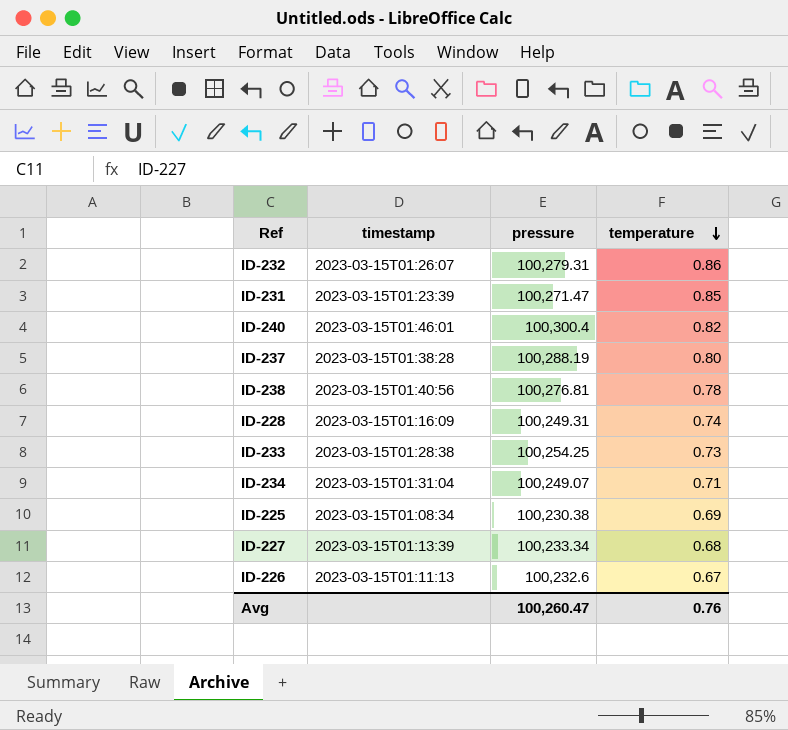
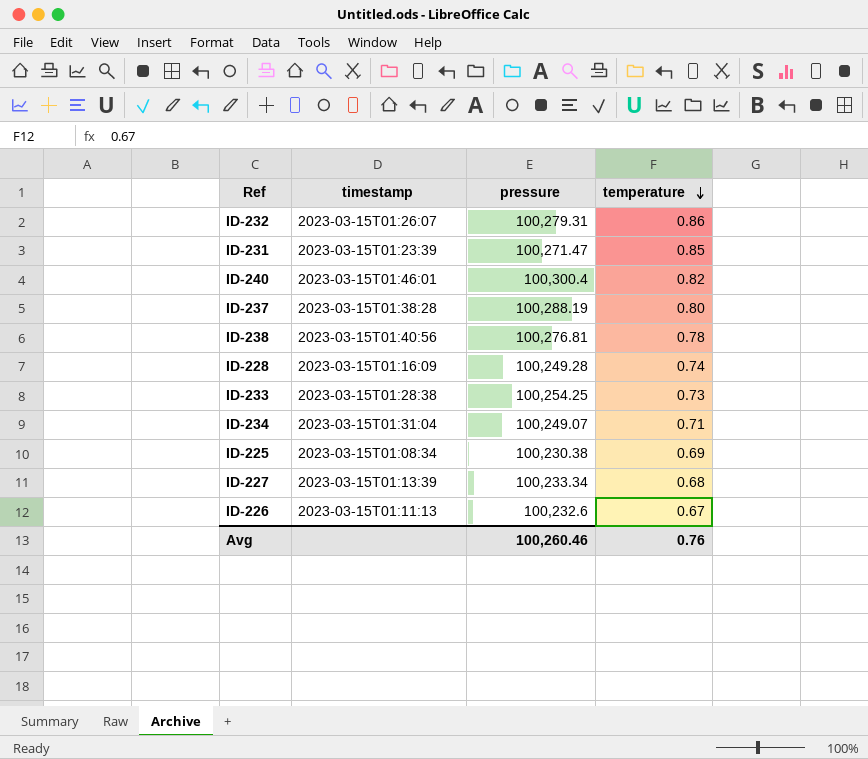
ID-228 | pressure: 100,249.31 -> 100,249.28
Avg | pressure: 100,260.47 -> 100,260.46

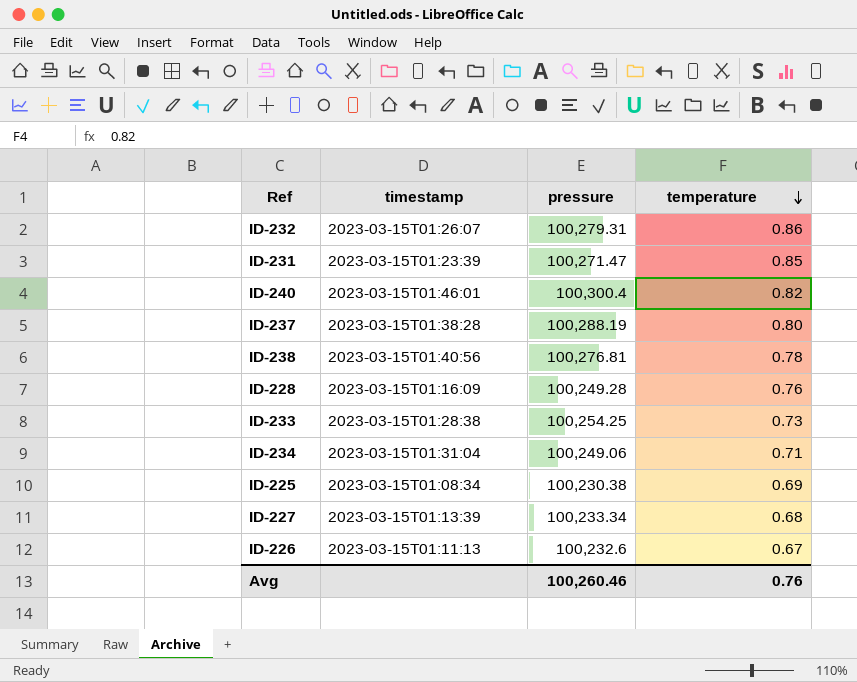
ID-228 | temperature: 0.74 -> 0.76
ID-234 | pressure: 100,249.07 -> 100,249.06

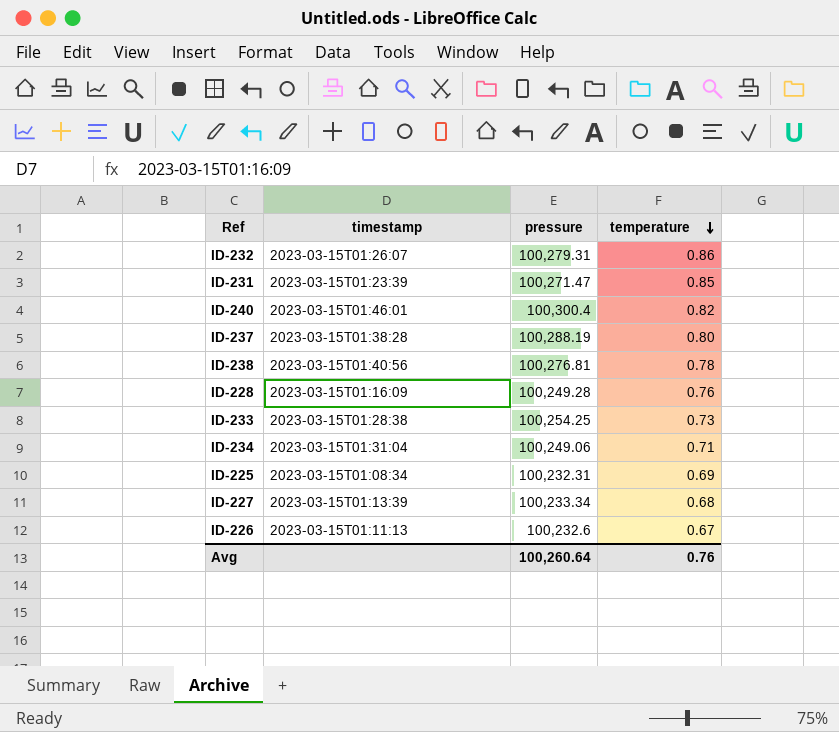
ID-225 | pressure: 100,230.38 -> 100,232.31
Avg | pressure: 100,260.46 -> 100,260.64

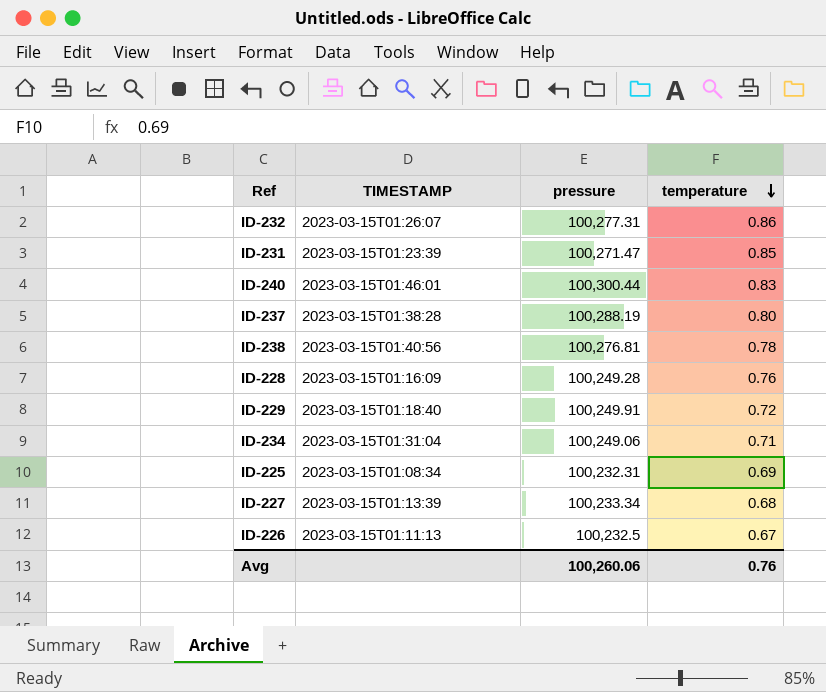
column name: timestamp -> TIMESTAMP
row ID-233: 2023-03-15T01:28:38 | 100,254.25 | 0.73 -> none
ID-232 | pressure: 100,279.31 -> 100,277.31
ID-240 | pressure: 100,300.4 -> 100,300.44
ID-240 | temperature: 0.82 -> 0.83
row ID-229: none -> 2023-03-15T01:18:40 | 100,249.91 | 0.72
ID-226 | pressure: 100,232.6 -> 100,232.5
Avg | pressure: 100,260.64 -> 100,260.06

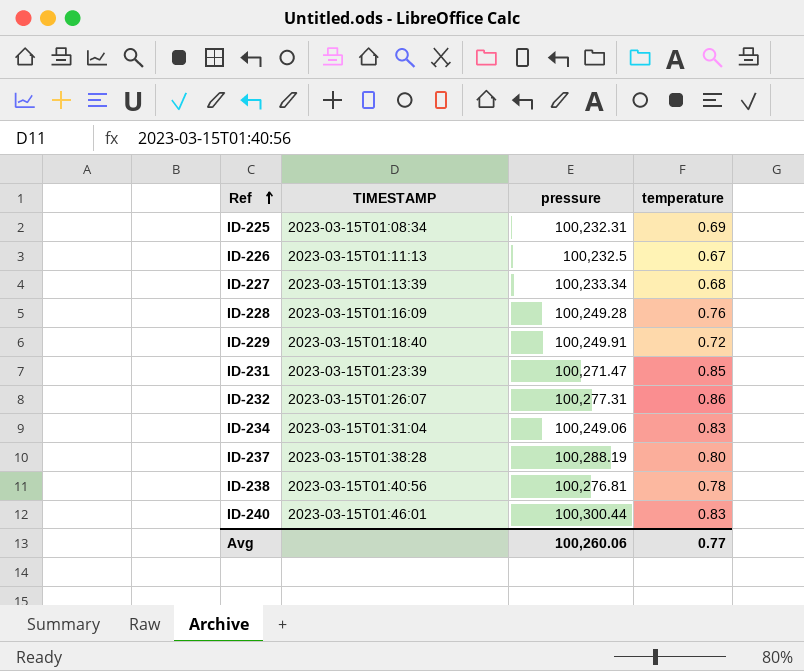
row order: temperature descending -> Ref ascending
ID-234 | temperature: 0.71 -> 0.83
Avg | temperature: 0.76 -> 0.77

